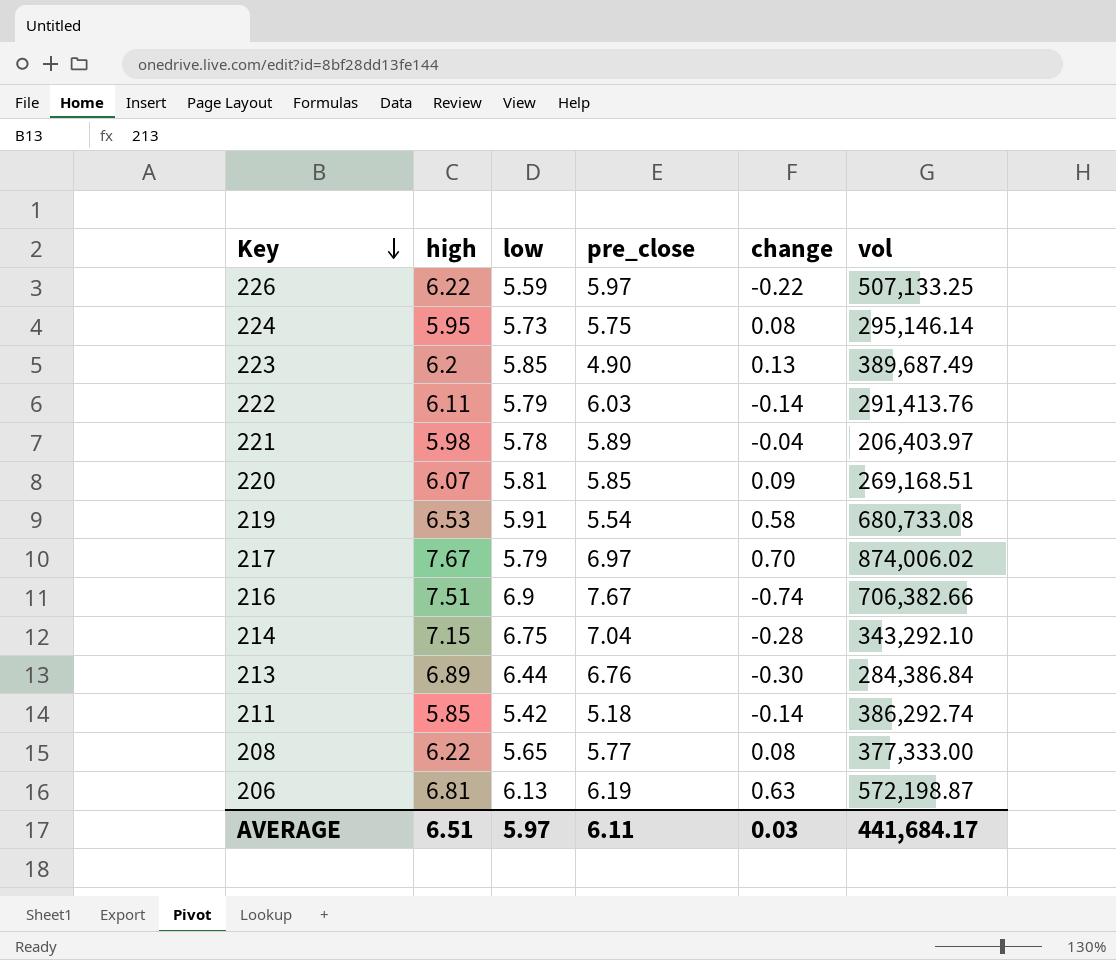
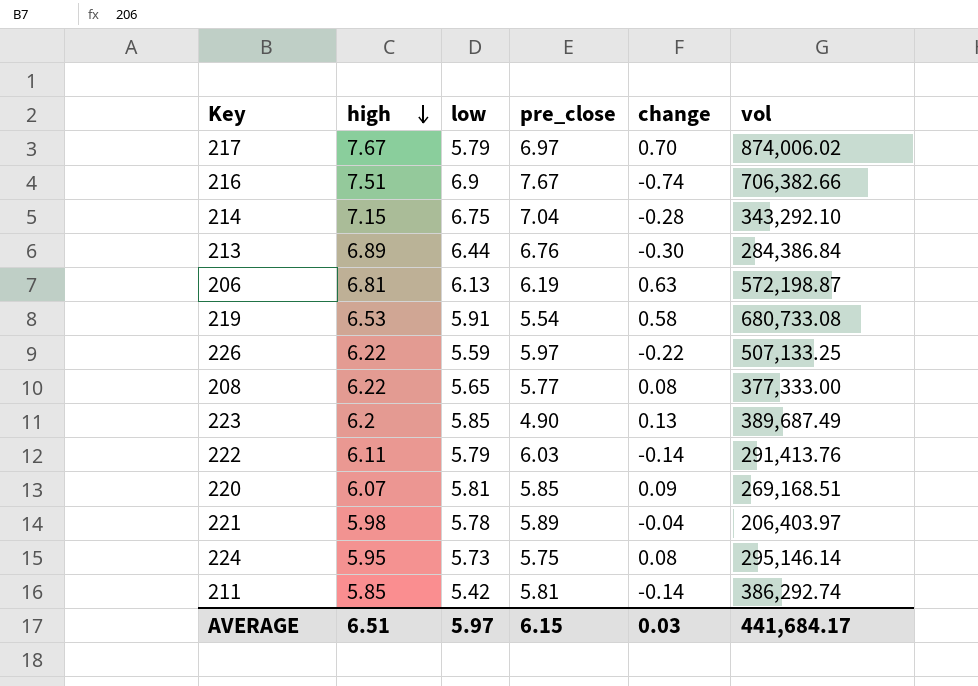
row order: Key descending -> high descending
211 | pre_close: 5.18 -> 5.81
AVERAGE | pre_close: 6.11 -> 6.15

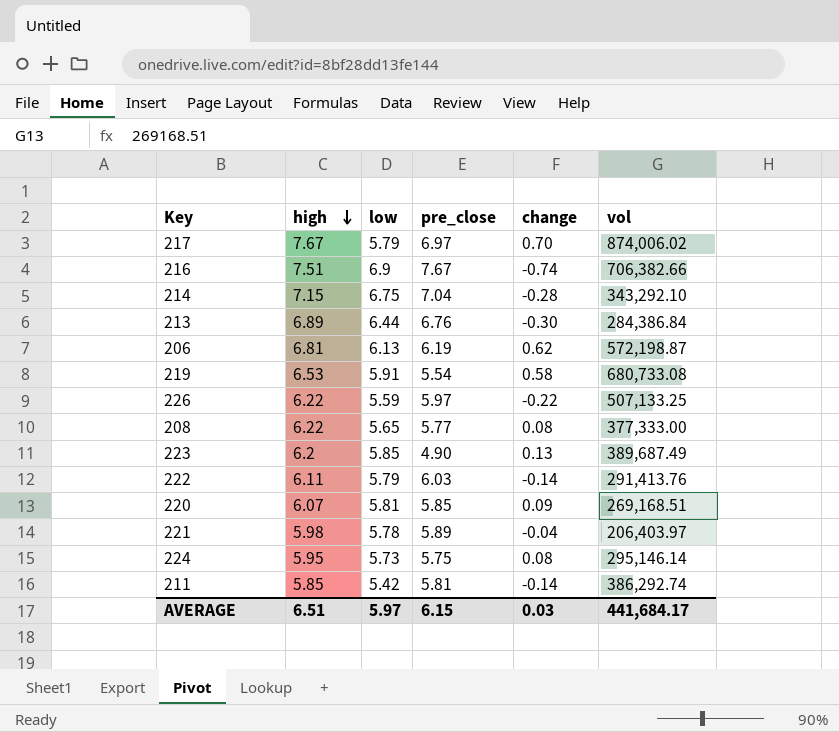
206 | change: 0.63 -> 0.62

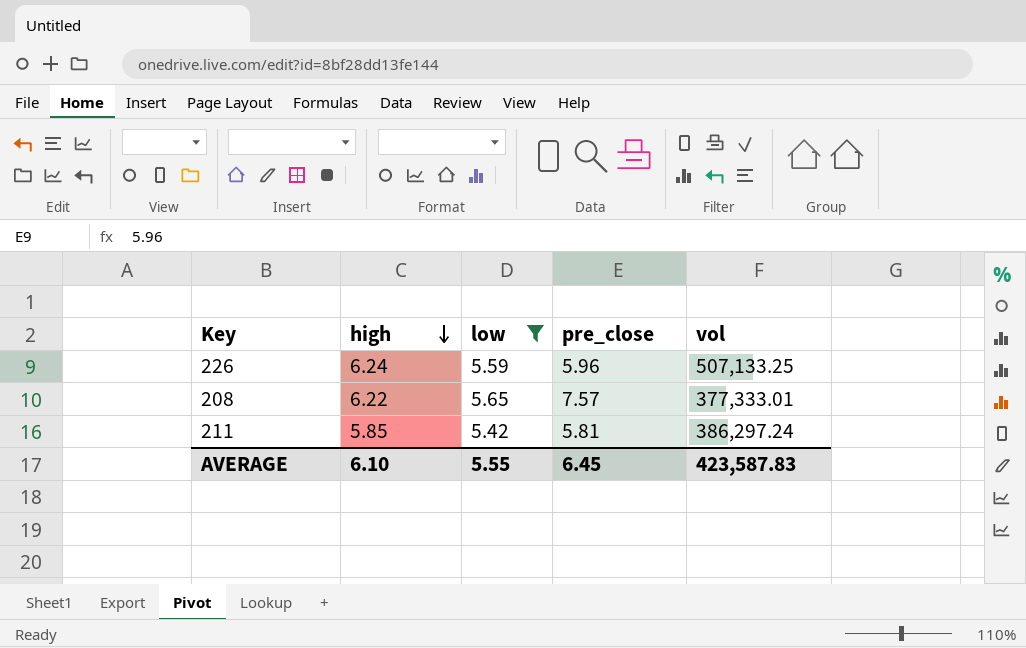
filter: none -> low <= 5.65
column change | position: 5 -> none
226 | high: 6.22 -> 6.24
226 | pre_close: 5.97 -> 5.96
208 | pre_close: 5.77 -> 7.57
208 | vol: 377,333.00 -> 377,333.01
211 | vol: 386,292.74 -> 386,297.24
AVERAGE | high: 6.51 -> 6.10
AVERAGE | low: 5.97 -> 5.55
AVERAGE | pre_close: 6.15 -> 6.45
AVERAGE | vol: 441,684.17 -> 423,587.83

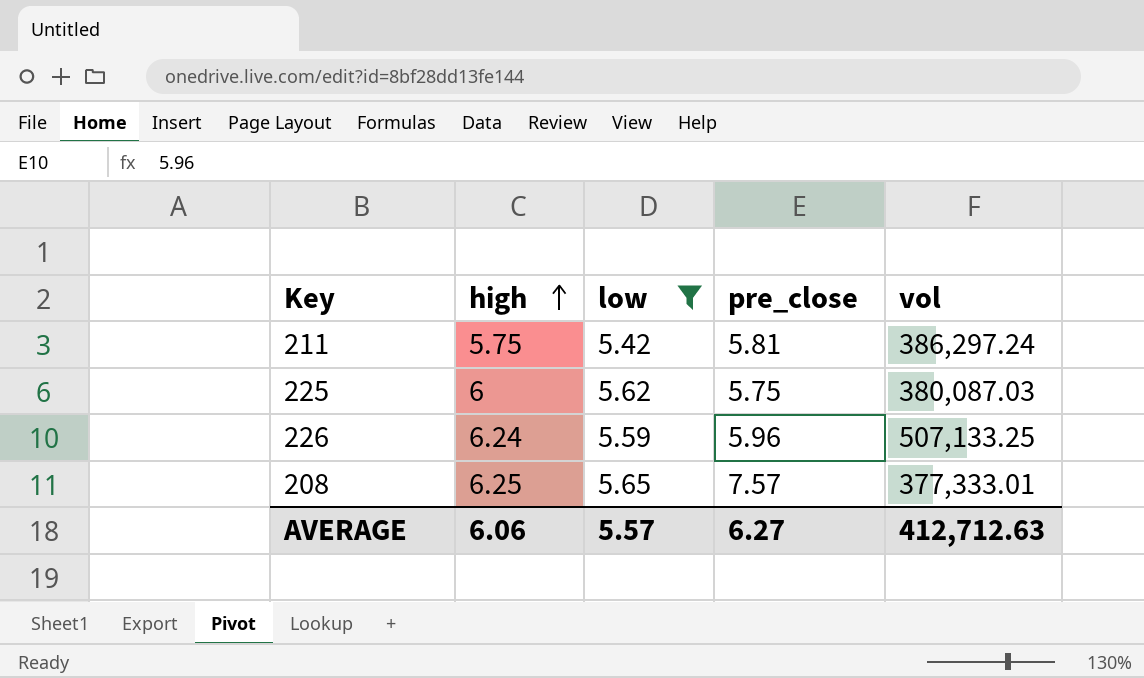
row order: high descending -> high ascending
211 | high: 5.85 -> 5.75
row 225: none -> 6 | 5.62 | 5.75 | 380,087.03
208 | high: 6.22 -> 6.25
AVERAGE | high: 6.10 -> 6.06
AVERAGE | low: 5.55 -> 5.57
AVERAGE | pre_close: 6.45 -> 6.27
AVERAGE | vol: 423,587.83 -> 412,712.63

